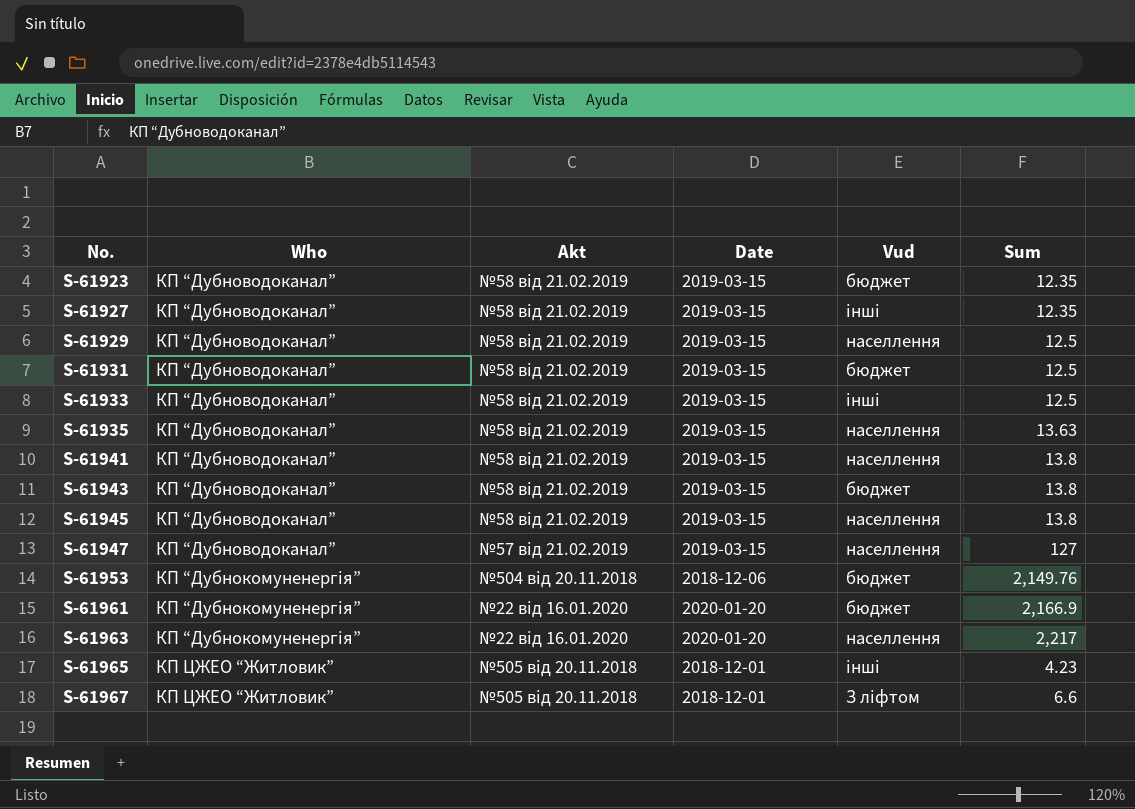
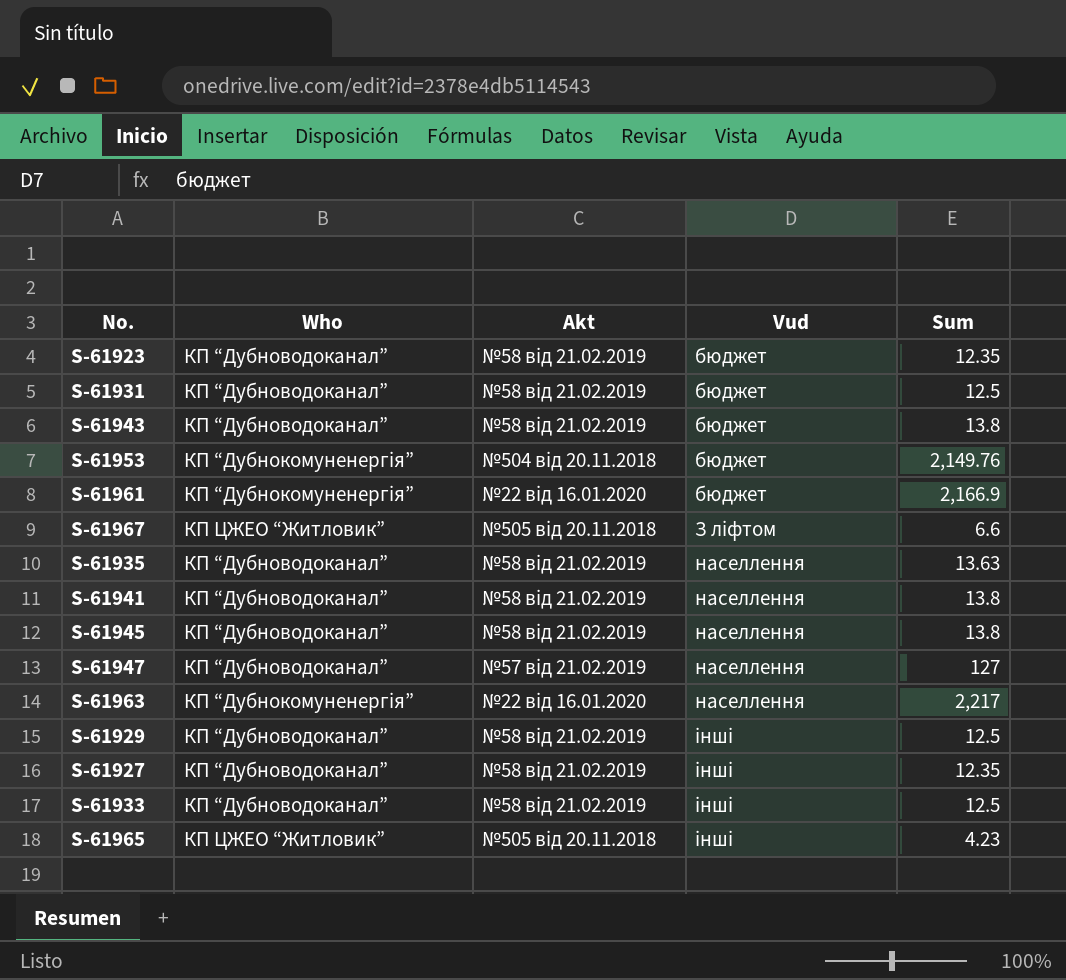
row order: No. ascending -> Vud ascending
column Date | position: 4 -> none
S-61929 | Vud: населлення -> інші

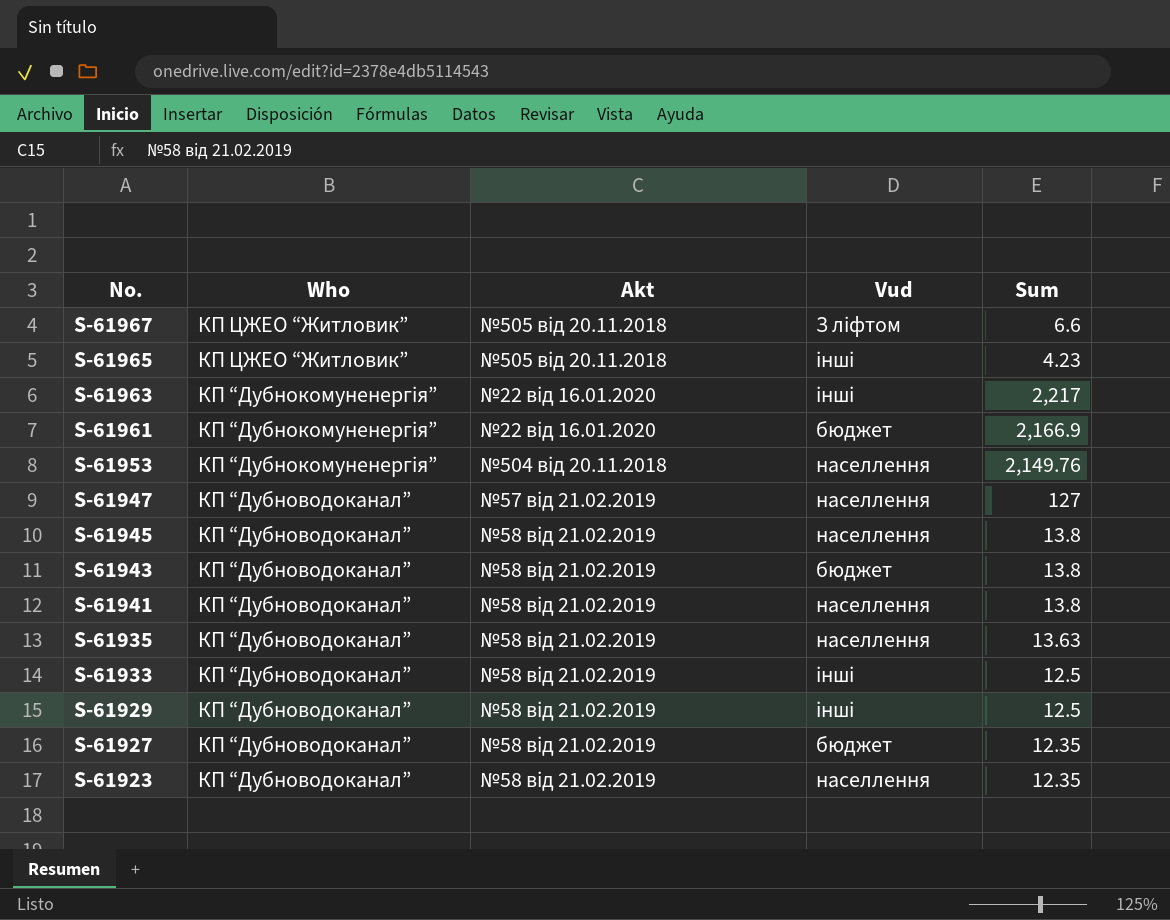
row order: Vud ascending -> No. descending
row S-61931: КП “Дубноводоканал” | №58 від 21.02.2019 | бюджет | 12.5 -> none
S-61963 | Vud: населлення -> інші
S-61953 | Vud: бюджет -> населлення
S-61927 | Vud: інші -> бюджет
S-61923 | Vud: бюджет -> населлення

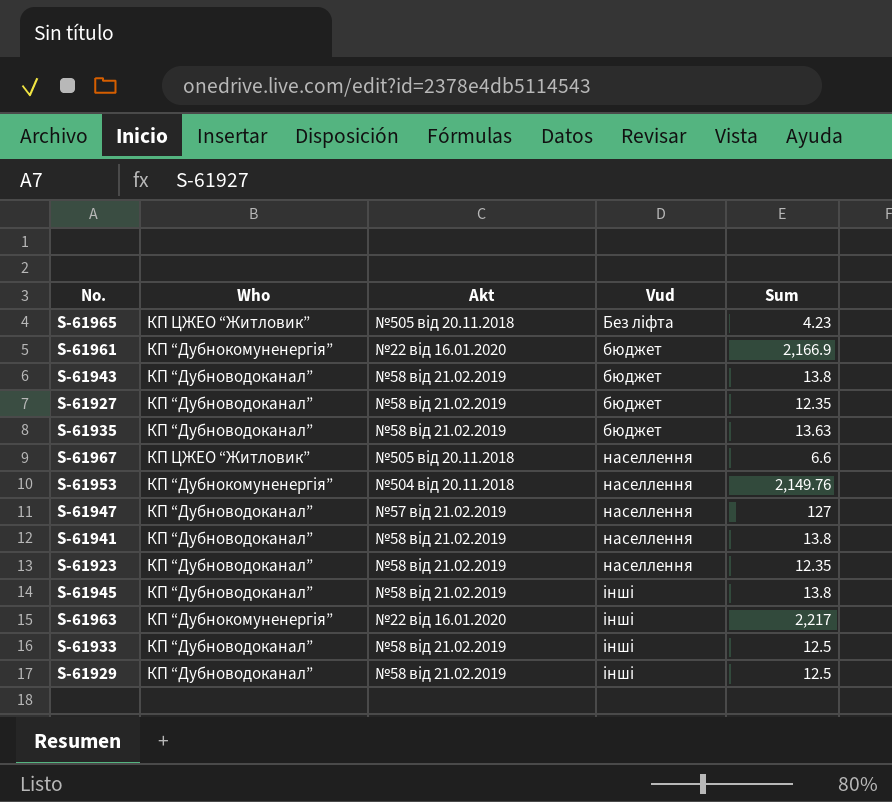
row order: No. descending -> Vud ascending
S-61965 | Vud: інші -> Без ліфта
S-61935 | Vud: населлення -> бюджет
S-61967 | Vud: З ліфтом -> населлення
S-61945 | Vud: населлення -> інші

